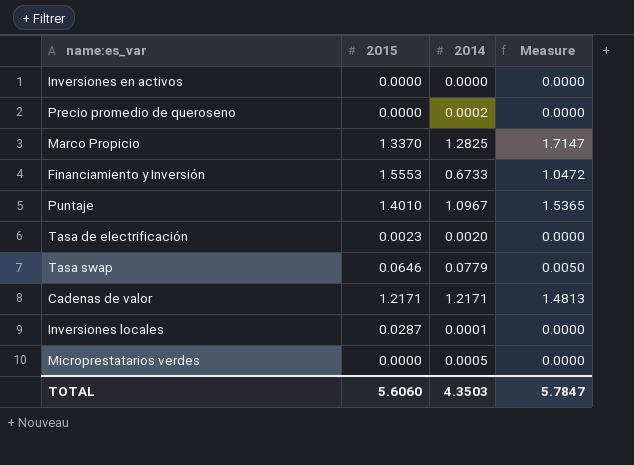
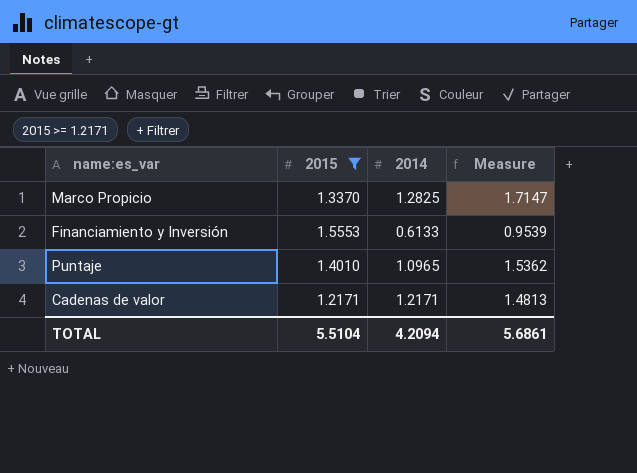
filter: none -> 2015 >= 1.2171
Financiamiento y Inversión | 2014: 0.6733 -> 0.6133
Financiamiento y Inversión | Measure: 1.0472 -> 0.9539
Puntaje | 2014: 1.0967 -> 1.0965
Puntaje | Measure: 1.5365 -> 1.5362
TOTAL | 2015: 5.6060 -> 5.5104
TOTAL | 2014: 4.3503 -> 4.2094
TOTAL | Measure: 5.7847 -> 5.6861

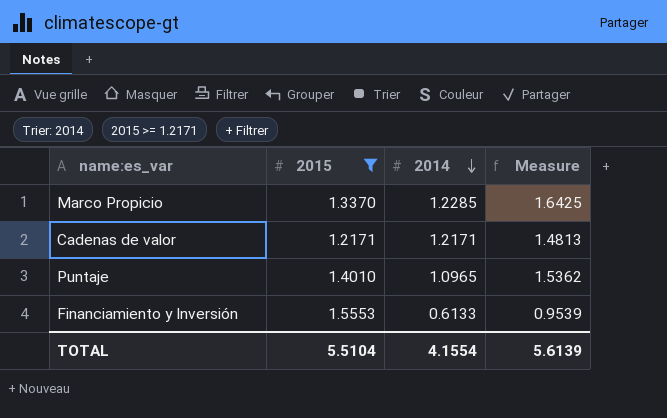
row order: none -> 2014 descending
Marco Propicio | 2014: 1.2825 -> 1.2285
Marco Propicio | Measure: 1.7147 -> 1.6425
TOTAL | 2014: 4.2094 -> 4.1554
TOTAL | Measure: 5.6861 -> 5.6139

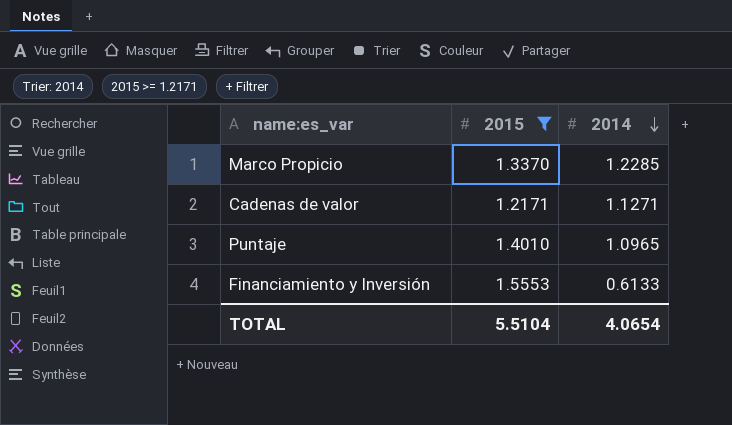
column Measure | formula: [2015] * [2014] -> none
Cadenas de valor | 2014: 1.2171 -> 1.1271
TOTAL | 2014: 4.1554 -> 4.0654

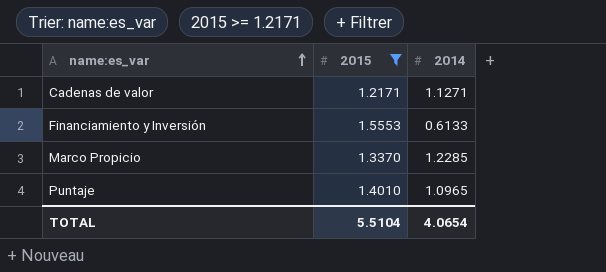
row order: 2014 descending -> name:es_var ascending

